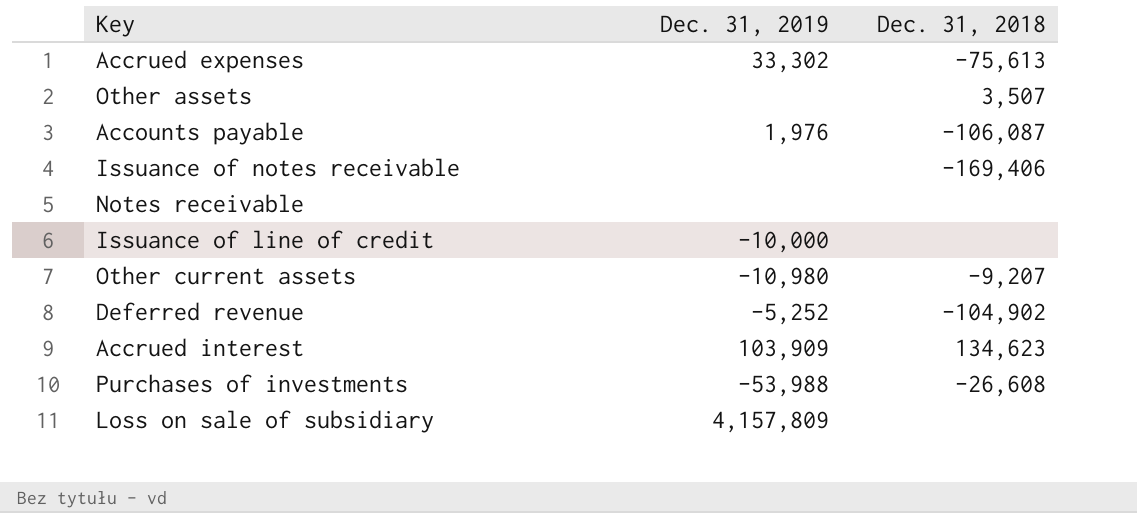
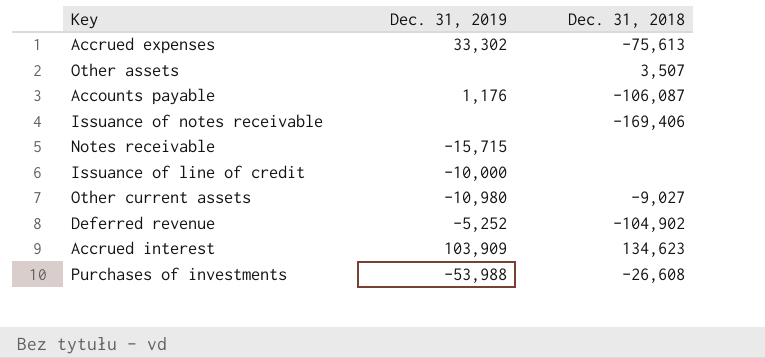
row Loss on sale of subsidiary: 4,157,809 | none -> none
Accounts payable | Dec. 31, 2019: 1,976 -> 1,176
Notes receivable | Dec. 31, 2019: none -> -15,715
Other current assets | Dec. 31, 2018: -9,207 -> -9,027

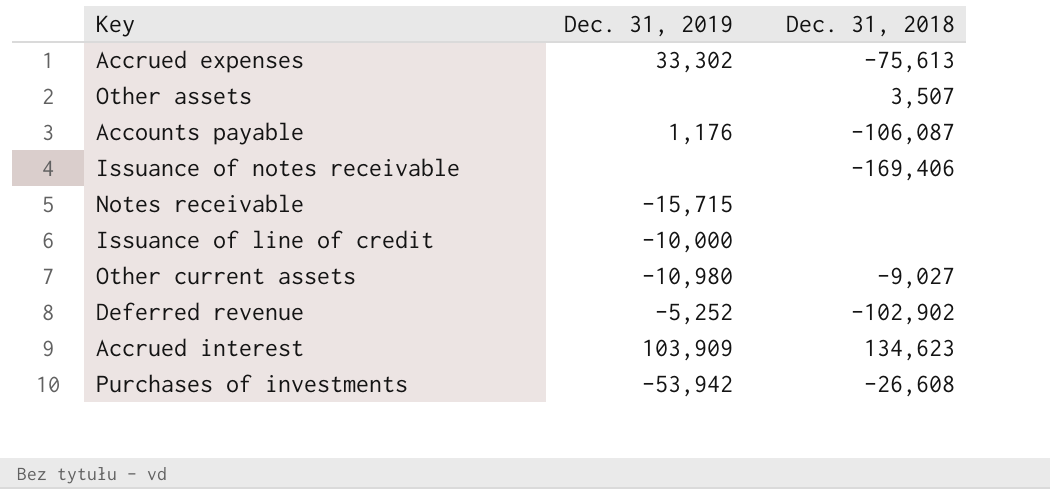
Deferred revenue | Dec. 31, 2018: -104,902 -> -102,902
Purchases of investments | Dec. 31, 2019: -53,988 -> -53,942

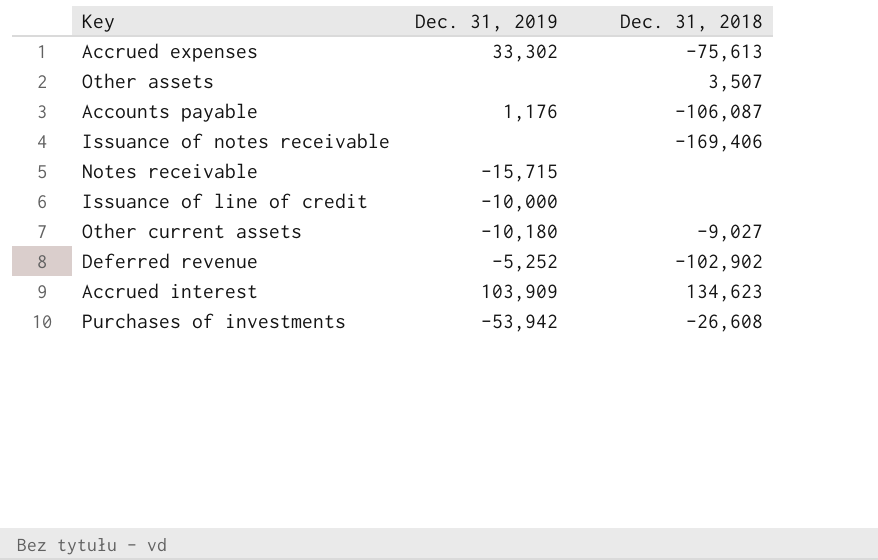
Other current assets | Dec. 31, 2019: -10,980 -> -10,180

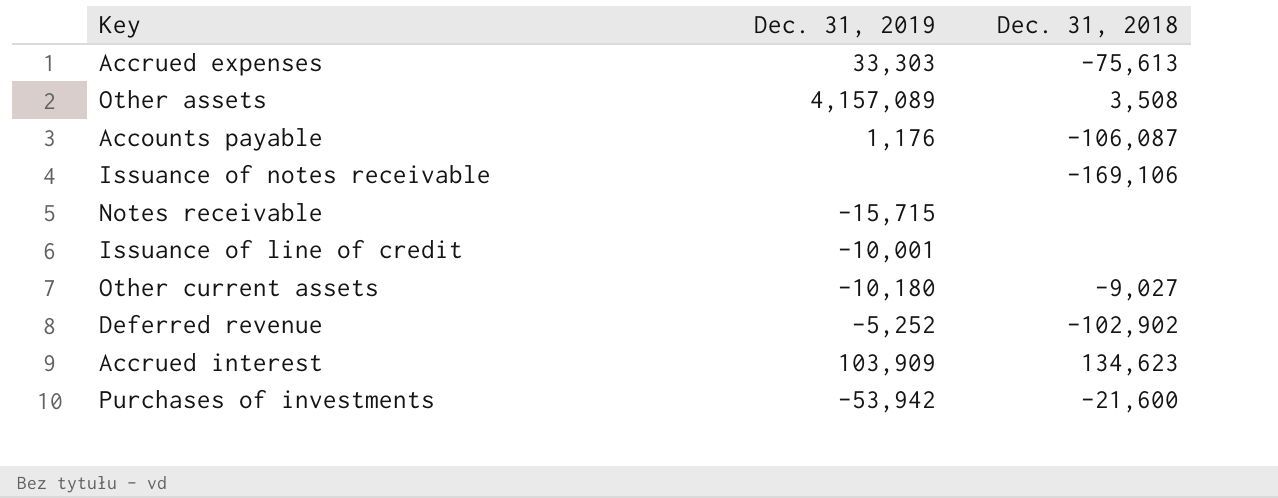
Accrued expenses | Dec. 31, 2019: 33,302 -> 33,303
Other assets | Dec. 31, 2019: none -> 4,157,089
Other assets | Dec. 31, 2018: 3,507 -> 3,508
Issuance of notes receivable | Dec. 31, 2018: -169,406 -> -169,106
Issuance of line of credit | Dec. 31, 2019: -10,000 -> -10,001
Purchases of investments | Dec. 31, 2018: -26,608 -> -21,600

